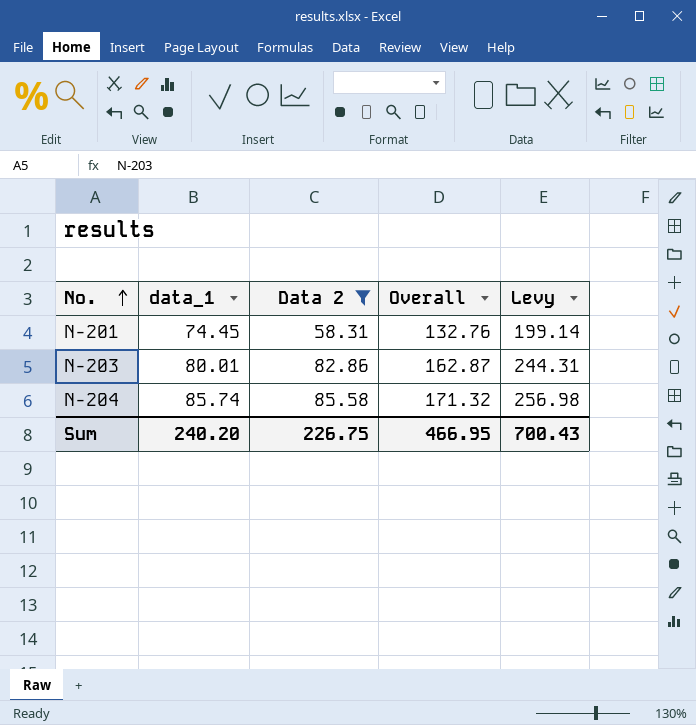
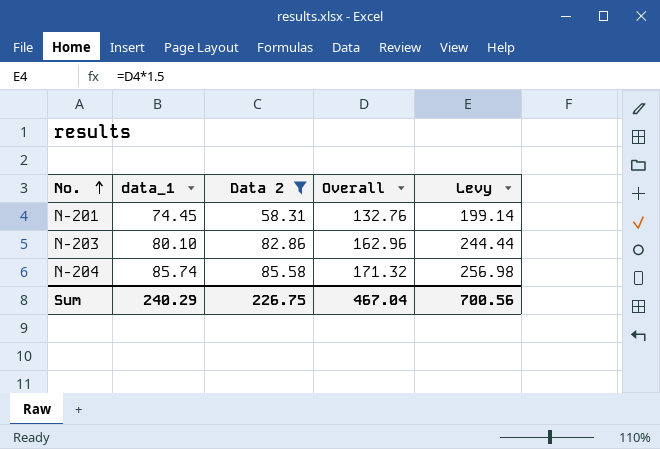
N-203 | data_1: 80.01 -> 80.10
N-203 | Overall: 162.87 -> 162.96
N-203 | Levy: 244.31 -> 244.44
Sum | data_1: 240.20 -> 240.29
Sum | Overall: 466.95 -> 467.04
Sum | Levy: 700.43 -> 700.56

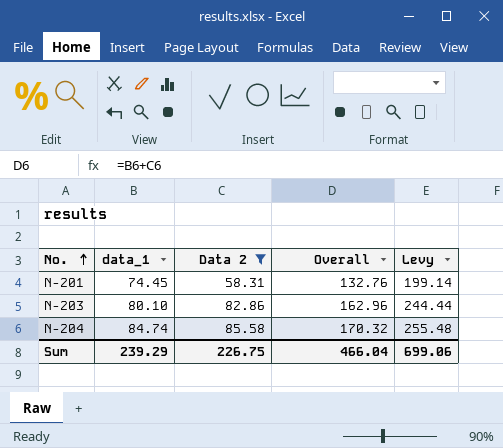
N-204 | data_1: 85.74 -> 84.74
N-204 | Overall: 171.32 -> 170.32
N-204 | Levy: 256.98 -> 255.48
Sum | data_1: 240.29 -> 239.29
Sum | Overall: 467.04 -> 466.04
Sum | Levy: 700.56 -> 699.06

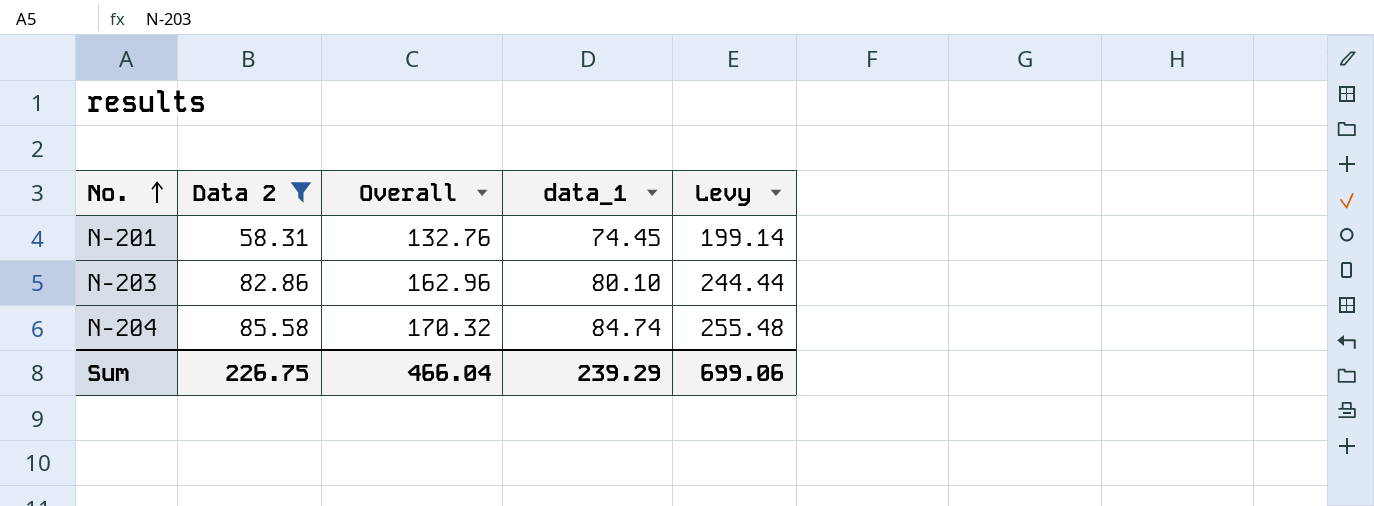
column data_1 | position: 2 -> 4

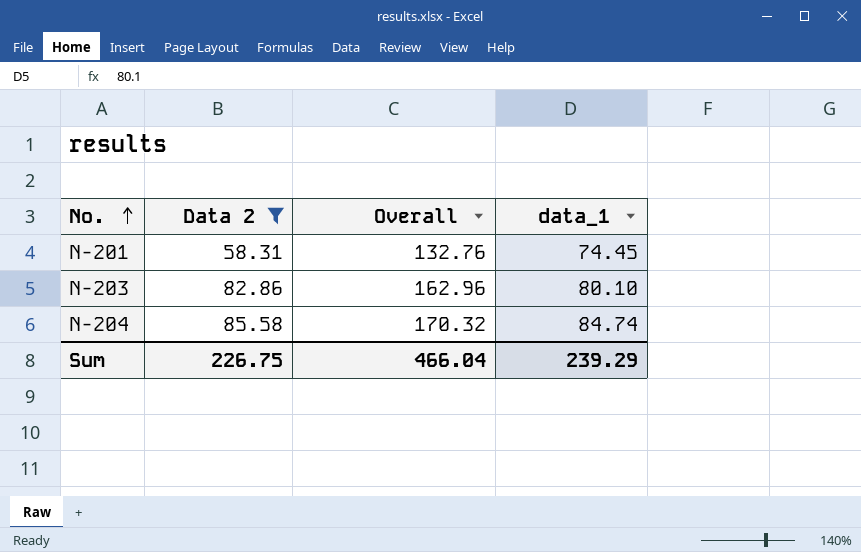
column Levy | formula: [Overall] * 1.5 -> none

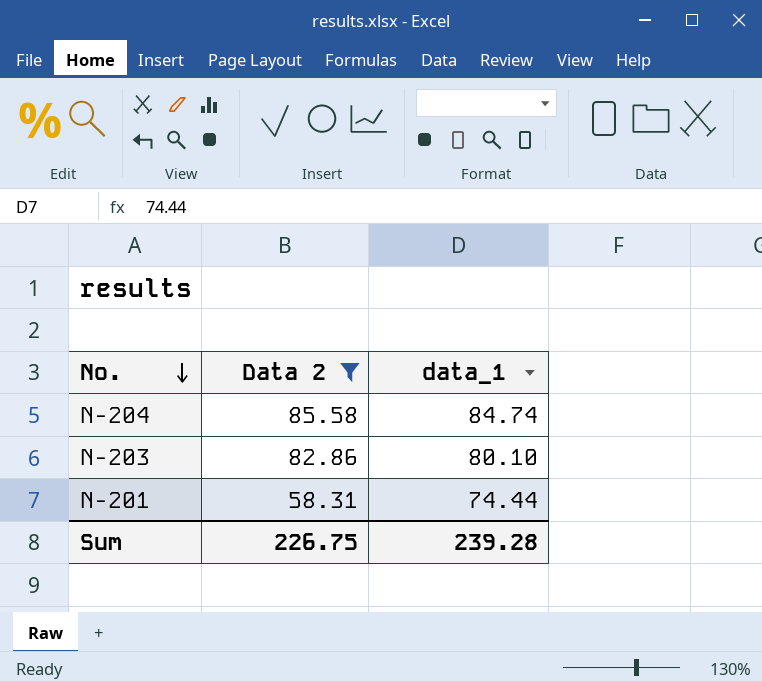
row order: No. ascending -> No. descending
column Overall | formula: [Data 2] + [data_1] -> none
N-201 | data_1: 74.45 -> 74.44
Sum | data_1: 239.29 -> 239.28

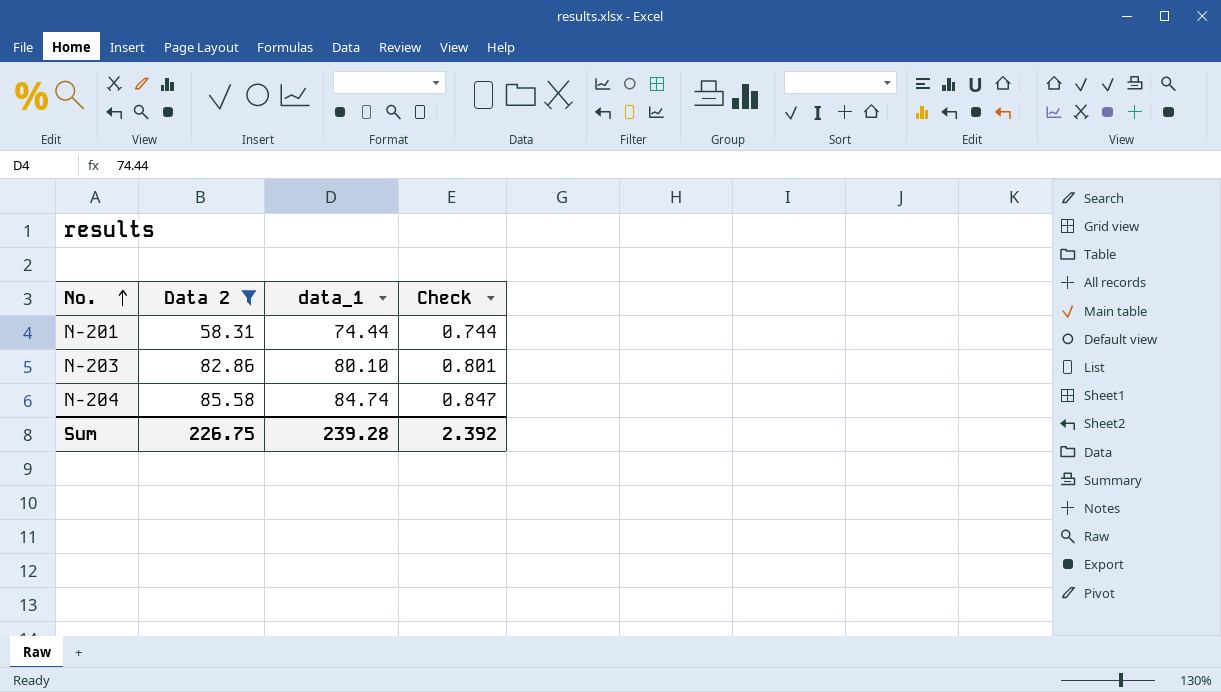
row order: No. descending -> No. ascending
column Check | formula: none -> [data_1] * 0.01

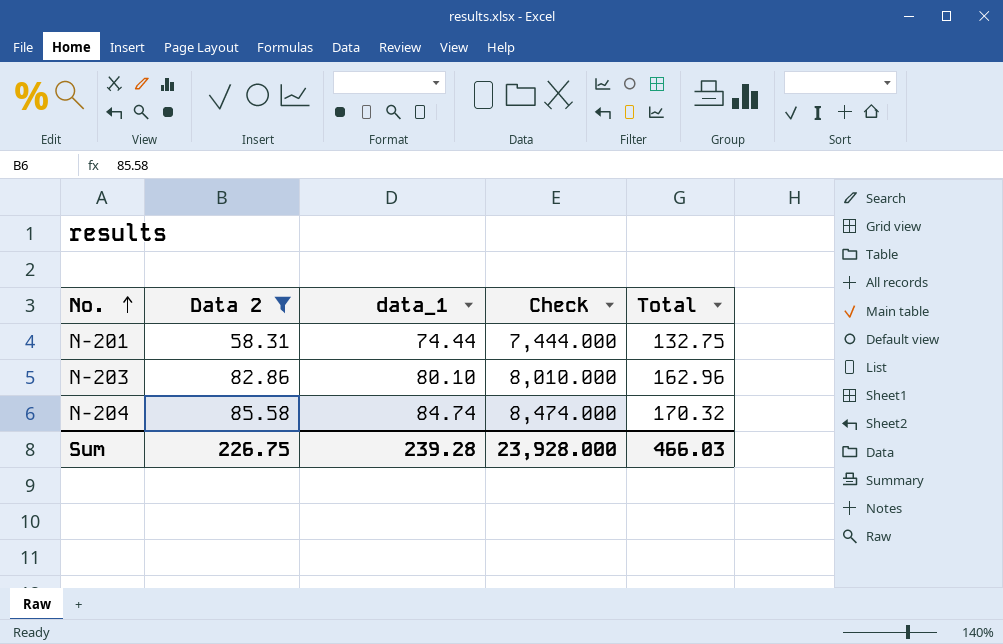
column Check | formula: [data_1] * 0.01 -> [data_1] * 100
column Total | formula: none -> [Data 2] + [data_1]
Sum | Check: 2.392 -> 23,928.000

